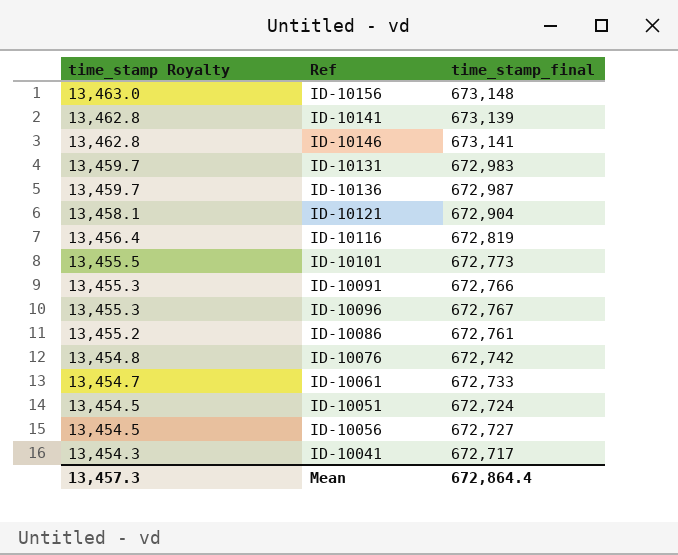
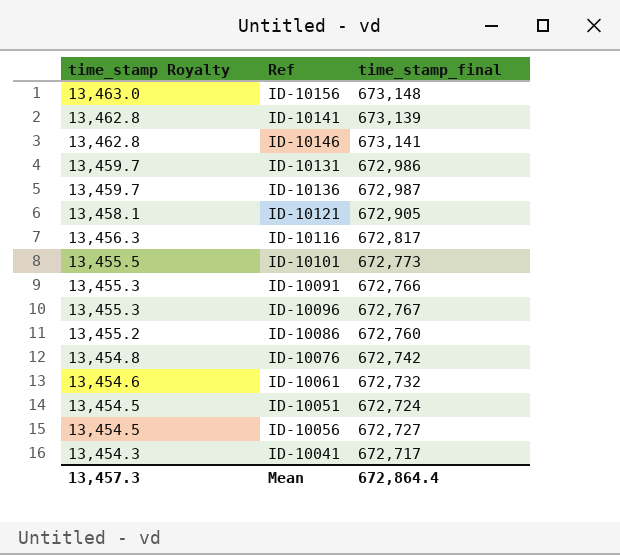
ID-10131 | time_stamp_final: 672,983 -> 672,986
ID-10121 | time_stamp_final: 672,904 -> 672,905
ID-10116 | time_stamp Royalty: 13,456.4 -> 13,456.3
ID-10116 | time_stamp_final: 672,819 -> 672,817
ID-10086 | time_stamp_final: 672,761 -> 672,760
ID-10061 | time_stamp Royalty: 13,454.7 -> 13,454.6
ID-10061 | time_stamp_final: 672,733 -> 672,732

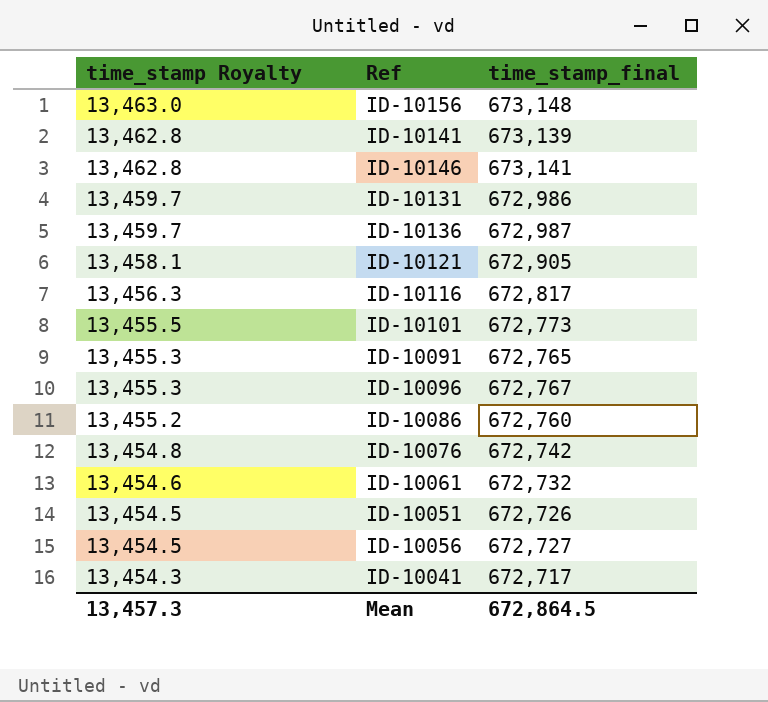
ID-10091 | time_stamp_final: 672,766 -> 672,765
ID-10051 | time_stamp_final: 672,724 -> 672,726
Mean | time_stamp_final: 672,864.4 -> 672,864.5

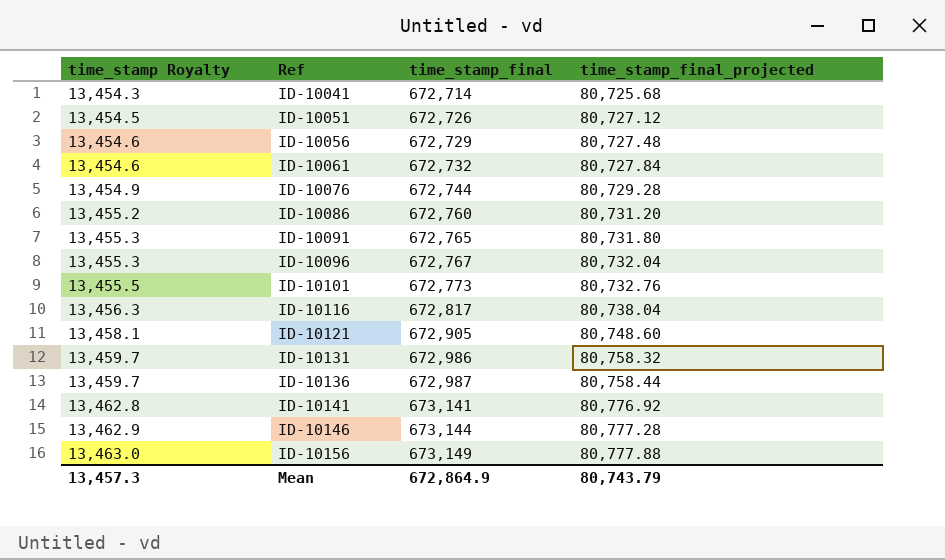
row order: time_stamp Royalty descending -> time_stamp Royalty ascending
column time_stamp_final_projected | formula: none -> [time_stamp_final] * 0.12
ID-10041 | time_stamp_final: 672,717 -> 672,714
ID-10056 | time_stamp Royalty: 13,454.5 -> 13,454.6
ID-10056 | time_stamp_final: 672,727 -> 672,729
ID-10076 | time_stamp Royalty: 13,454.8 -> 13,454.9
ID-10076 | time_stamp_final: 672,742 -> 672,744
ID-10141 | time_stamp_final: 673,139 -> 673,141
ID-10146 | time_stamp Royalty: 13,462.8 -> 13,462.9
ID-10146 | time_stamp_final: 673,141 -> 673,144
ID-10156 | time_stamp_final: 673,148 -> 673,149
Mean | time_stamp_final: 672,864.5 -> 672,864.9

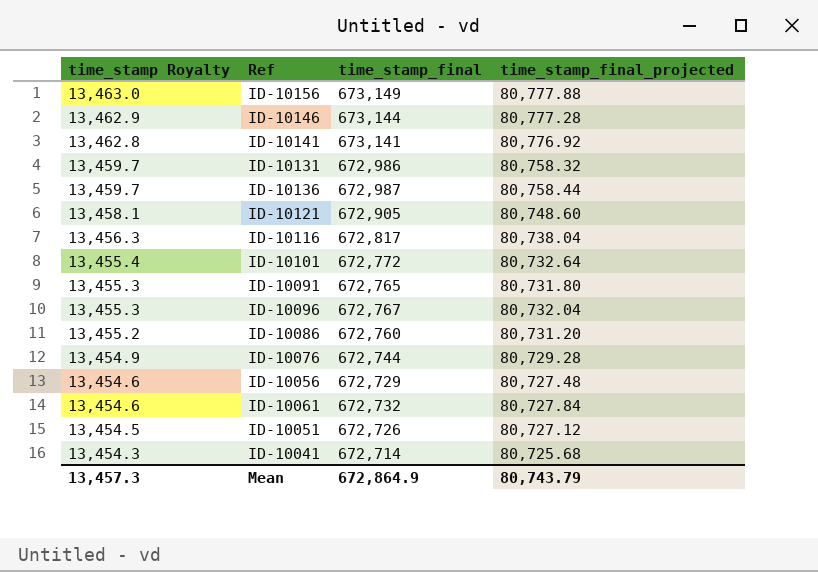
row order: time_stamp Royalty ascending -> time_stamp Royalty descending
ID-10101 | time_stamp Royalty: 13,455.5 -> 13,455.4
ID-10101 | time_stamp_final: 672,773 -> 672,772
ID-10101 | time_stamp_final_projected: 80,732.76 -> 80,732.64

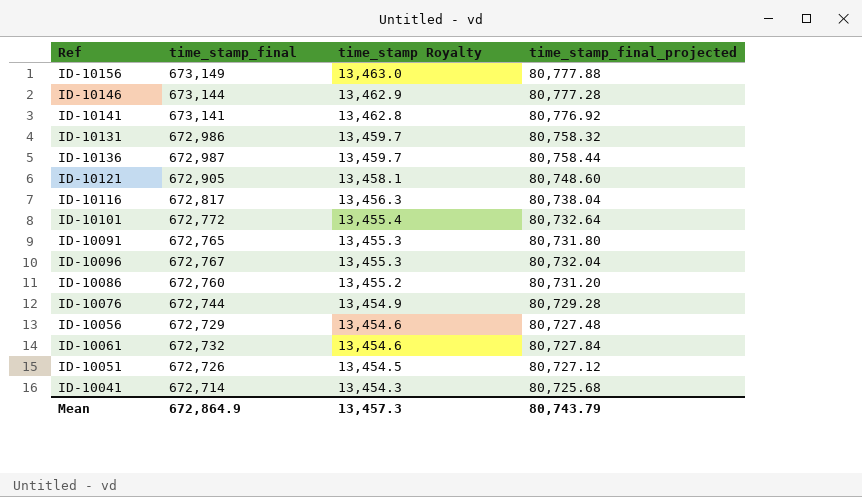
column time_stamp Royalty | position: 1 -> 3

